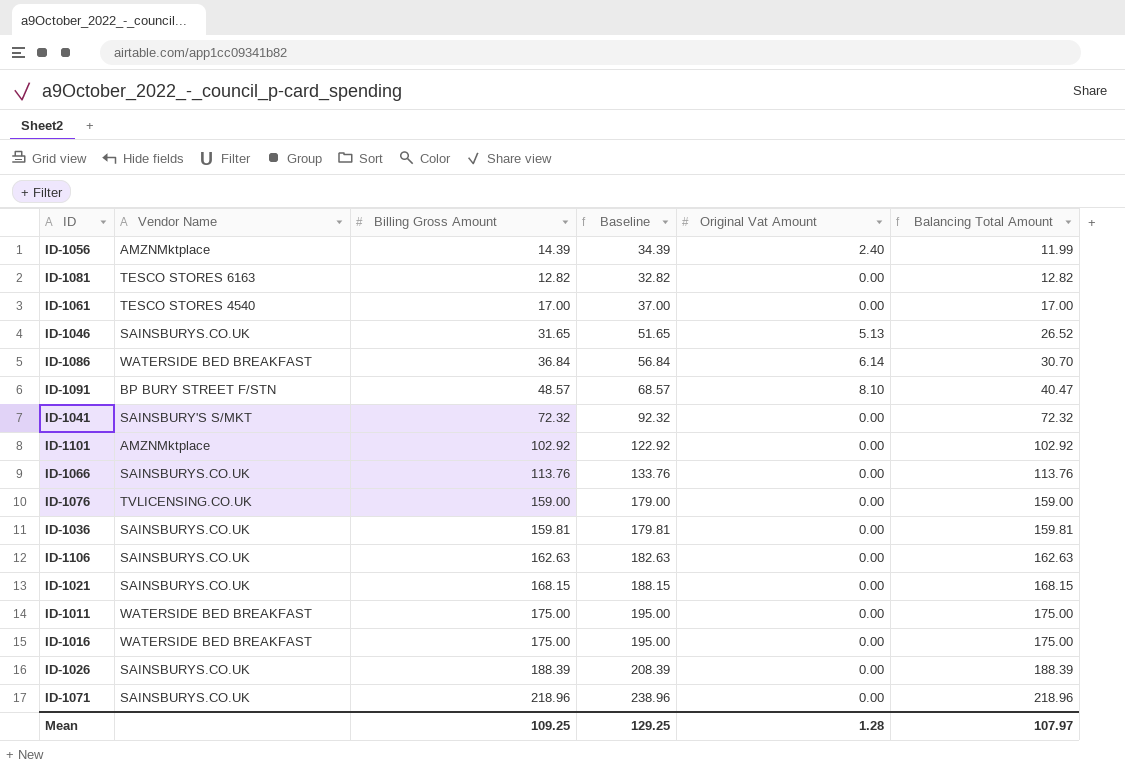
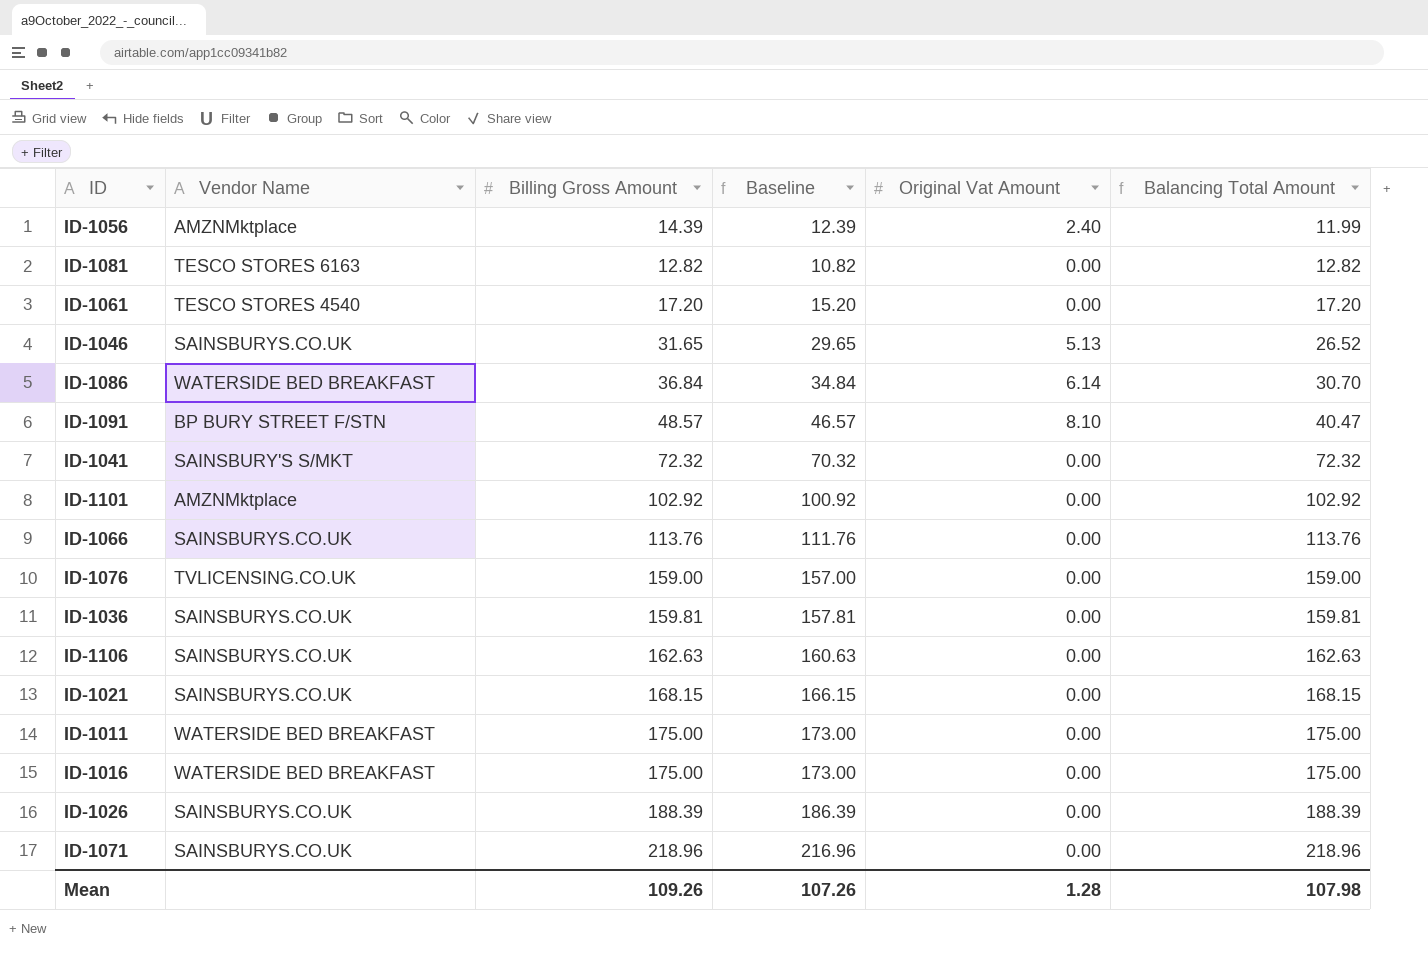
column Baseline | formula: [Billing Gross Amount] + 20 -> [Billing Gross Amount] - 2
ID-1061 | Billing Gross Amount: 17.00 -> 17.20
ID-1061 | Balancing Total Amount: 17.00 -> 17.20
Mean | Billing Gross Amount: 109.25 -> 109.26
Mean | Baseline: 129.25 -> 107.26
Mean | Balancing Total Amount: 107.97 -> 107.98

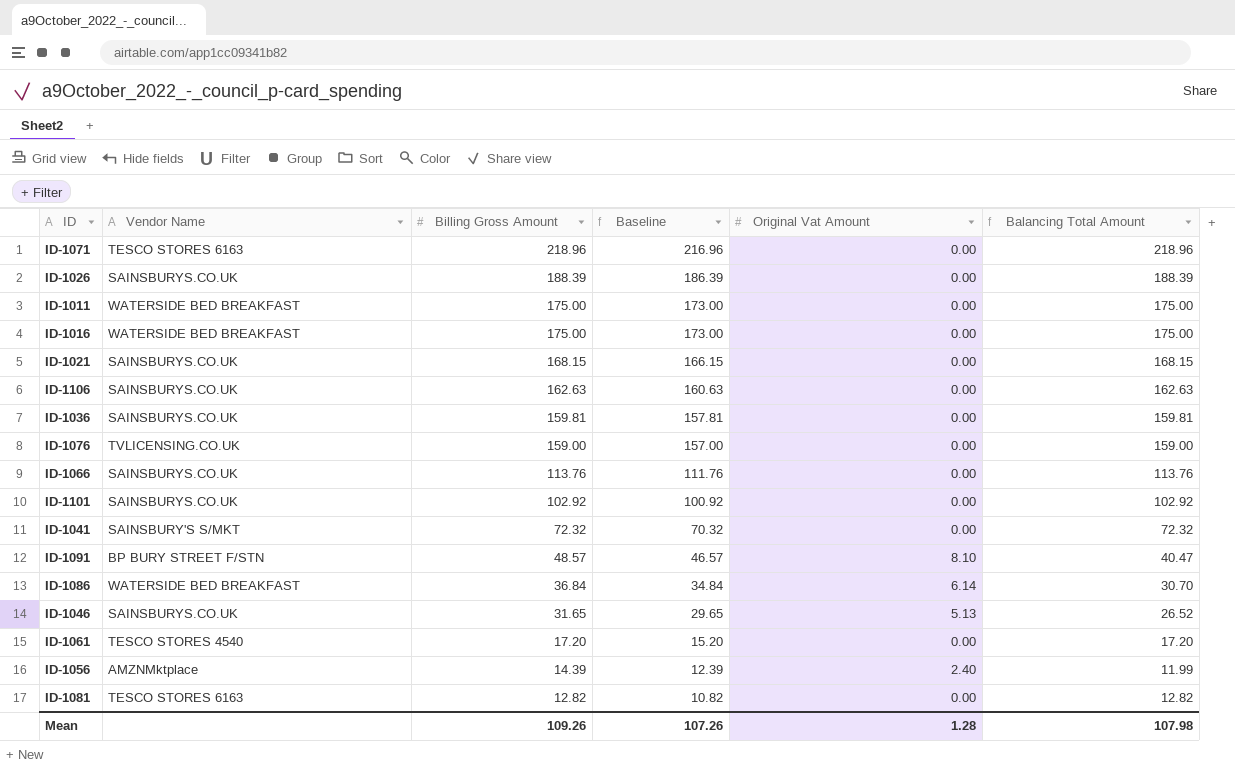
row order: Balancing Total Amount ascending -> Billing Gross Amount descending
ID-1071 | Vendor Name: SAINSBURYS.CO.UK -> TESCO STORES 6163
ID-1101 | Vendor Name: AMZNMktplace -> SAINSBURYS.CO.UK

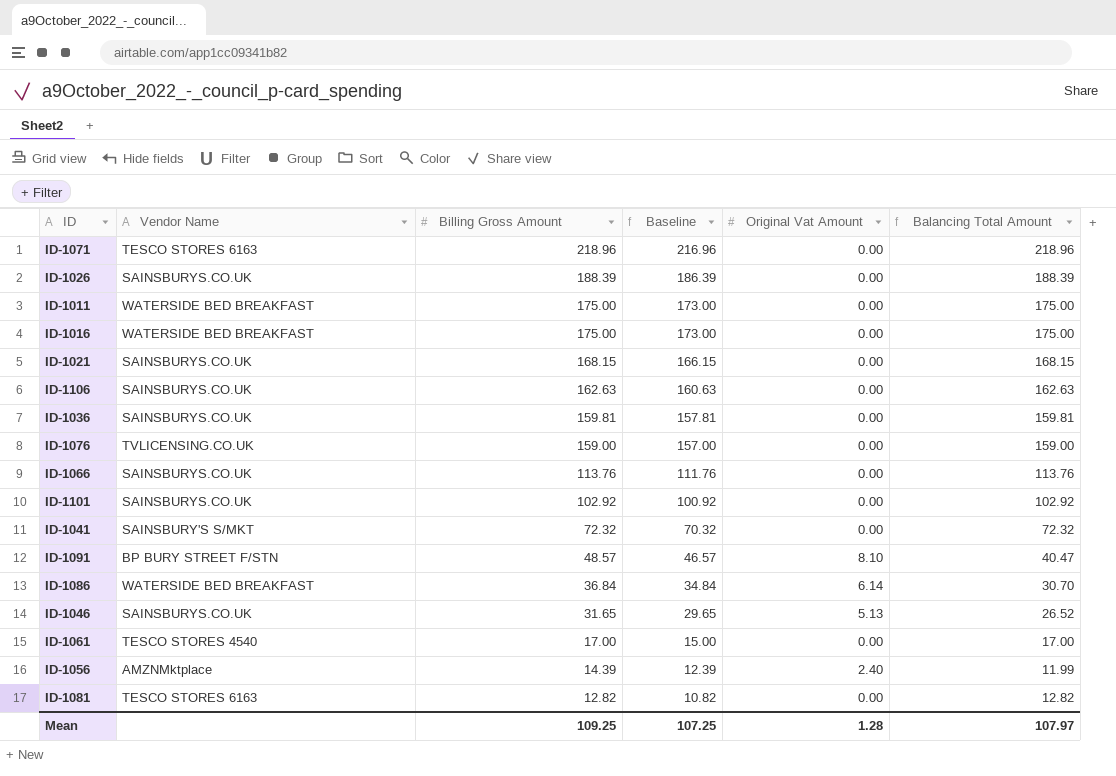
ID-1061 | Billing Gross Amount: 17.20 -> 17.00
ID-1061 | Baseline: 15.20 -> 15.00
ID-1061 | Balancing Total Amount: 17.20 -> 17.00
Mean | Billing Gross Amount: 109.26 -> 109.25
Mean | Baseline: 107.26 -> 107.25
Mean | Balancing Total Amount: 107.98 -> 107.97

